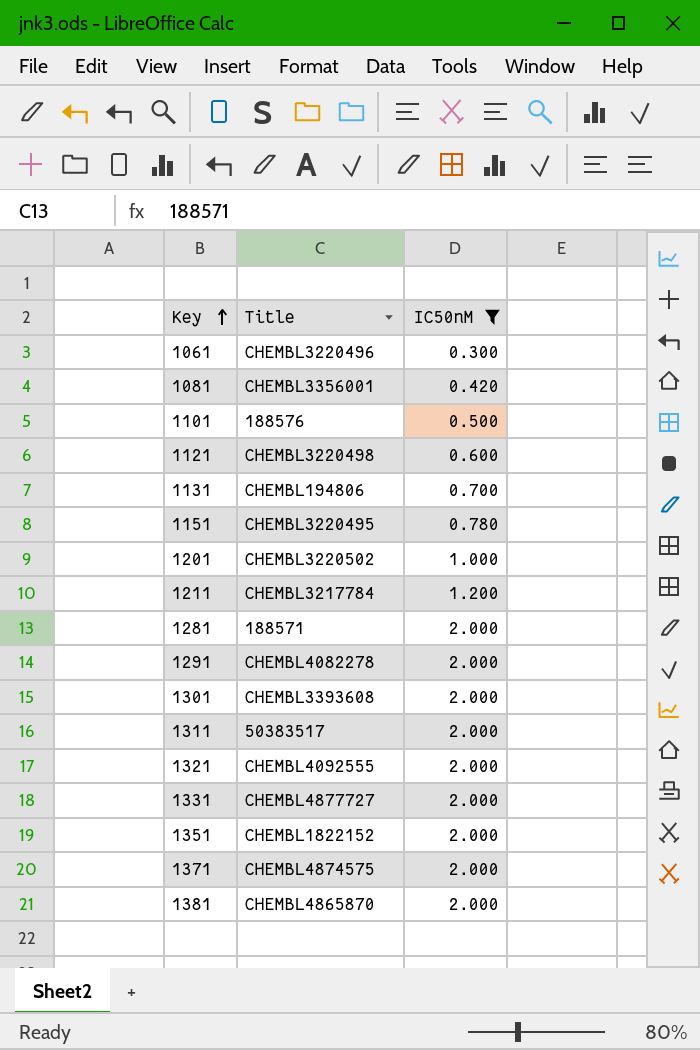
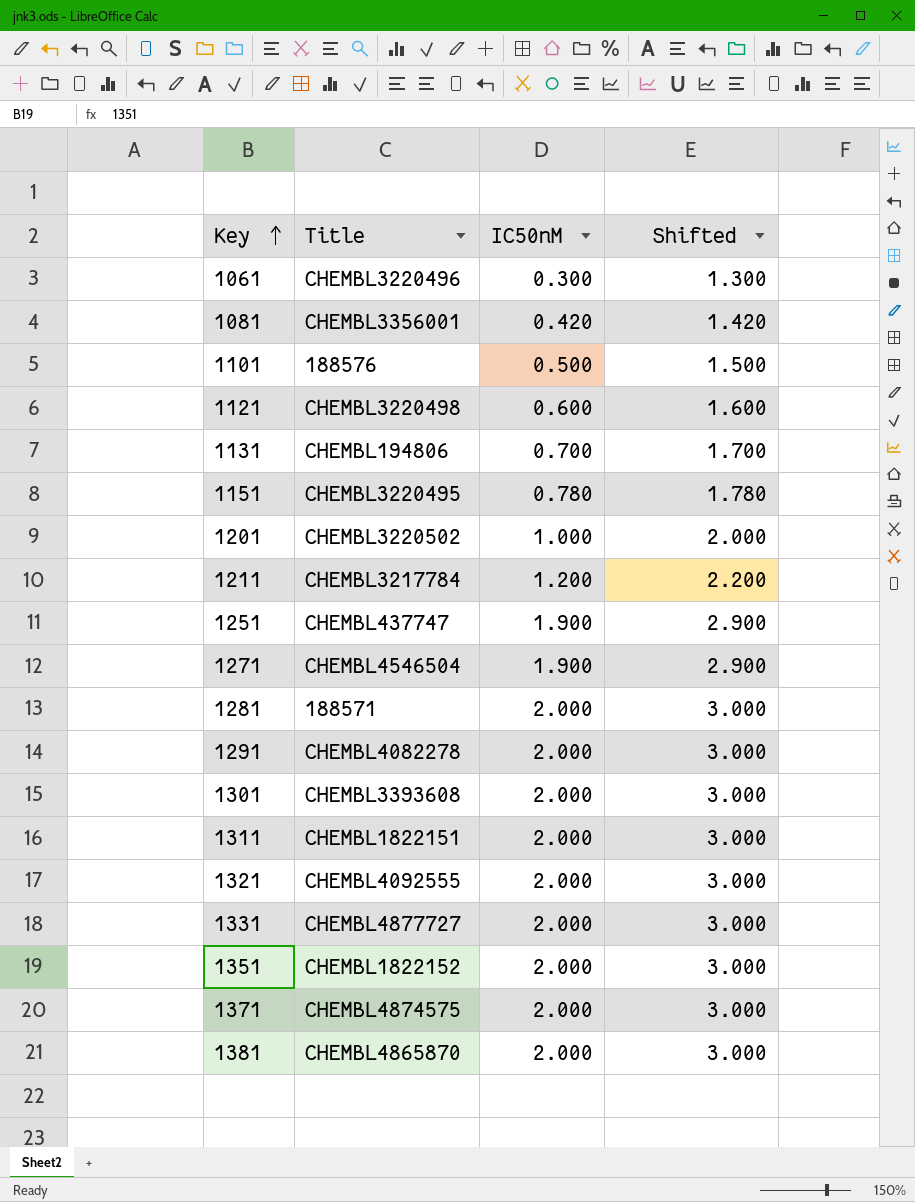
filter: IC50nM != 1.900 -> none
column Shifted | formula: none -> [IC50nM] + 1
1311 | Title: 50383517 -> CHEMBL1822151

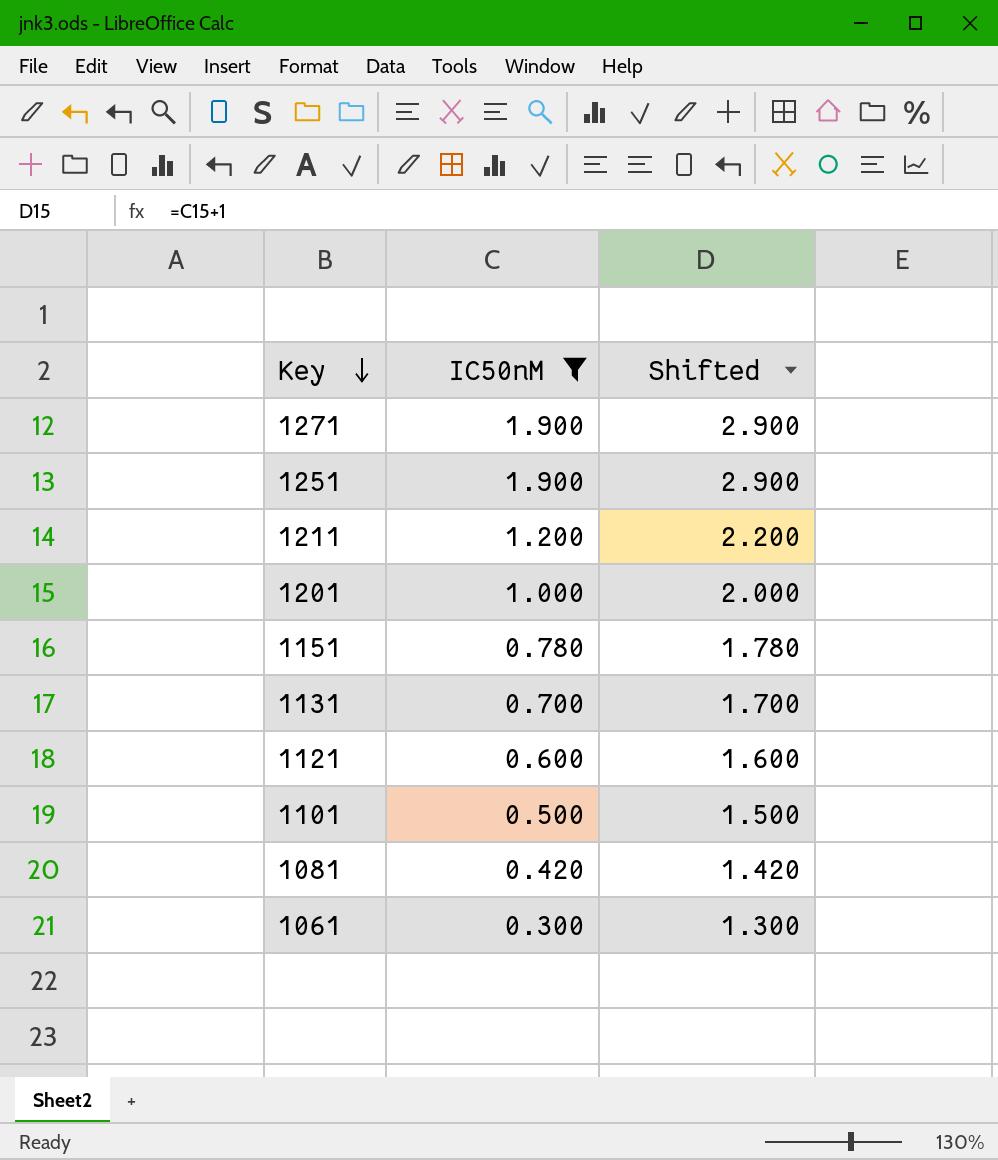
filter: none -> IC50nM != 2.000
row order: Key ascending -> Key descending
column Title | position: 2 -> none

